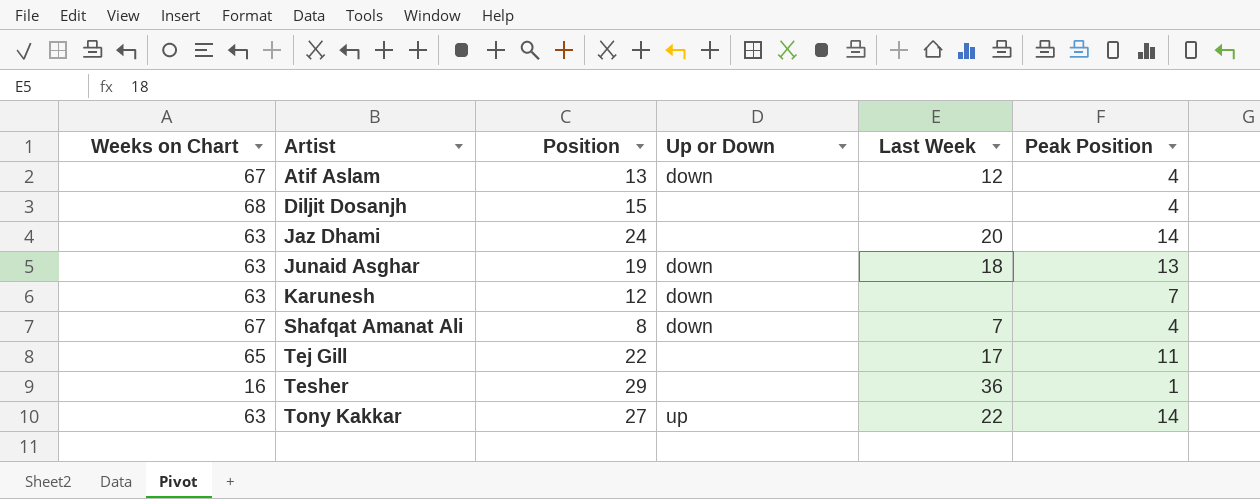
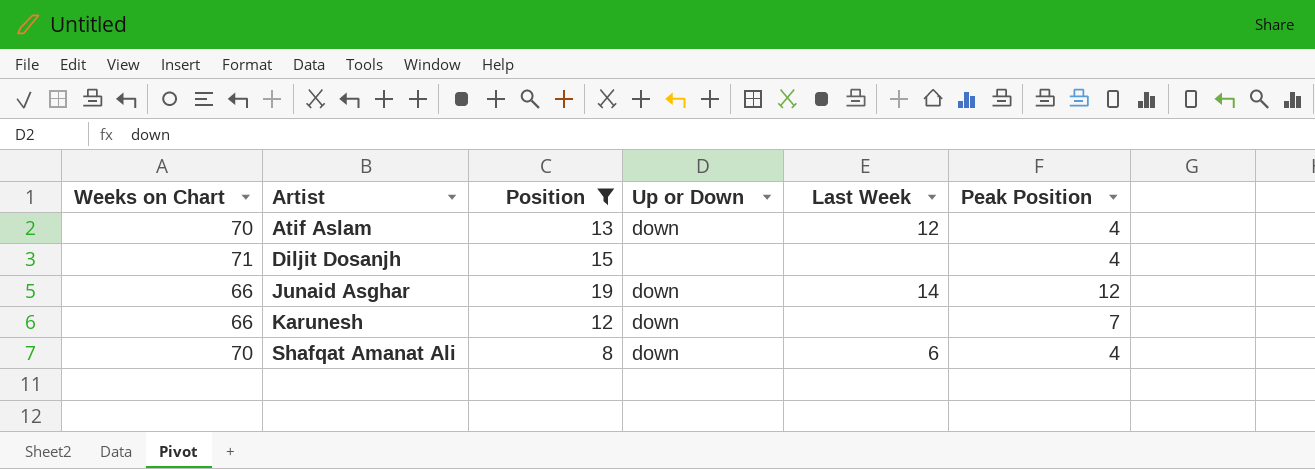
filter: none -> Position <= 19
Atif Aslam | Weeks on Chart: 67 -> 70
Diljit Dosanjh | Weeks on Chart: 68 -> 71
Junaid Asghar | Weeks on Chart: 63 -> 66
Junaid Asghar | Last Week: 18 -> 14
Junaid Asghar | Peak Position: 13 -> 12
Karunesh | Weeks on Chart: 63 -> 66
Shafqat Amanat Ali | Weeks on Chart: 67 -> 70
Shafqat Amanat Ali | Last Week: 7 -> 6

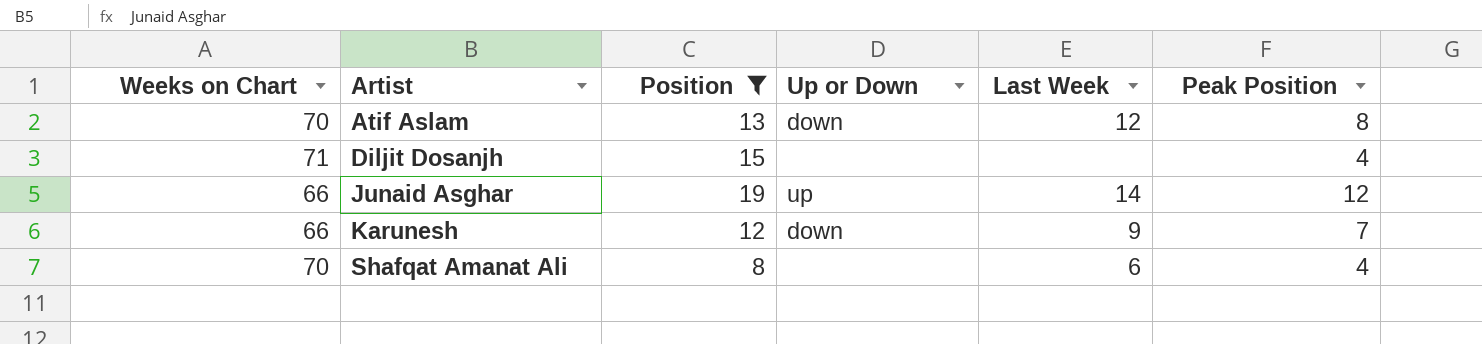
Atif Aslam | Peak Position: 4 -> 8
Junaid Asghar | Up or Down: down -> up
Karunesh | Last Week: none -> 9
Shafqat Amanat Ali | Up or Down: down -> none

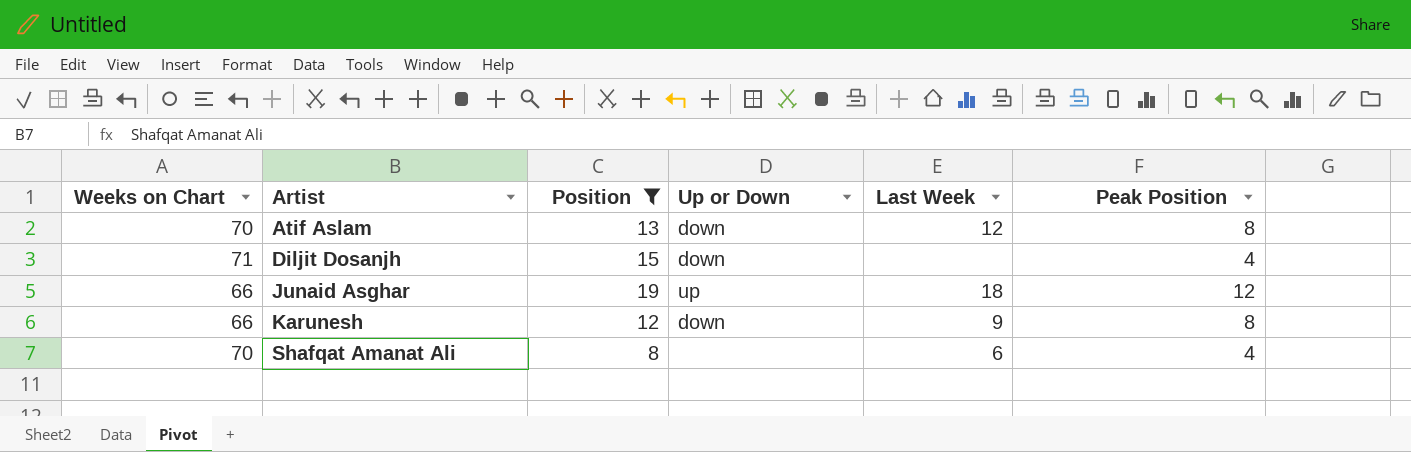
Diljit Dosanjh | Up or Down: none -> down
Junaid Asghar | Last Week: 14 -> 18
Karunesh | Peak Position: 7 -> 8

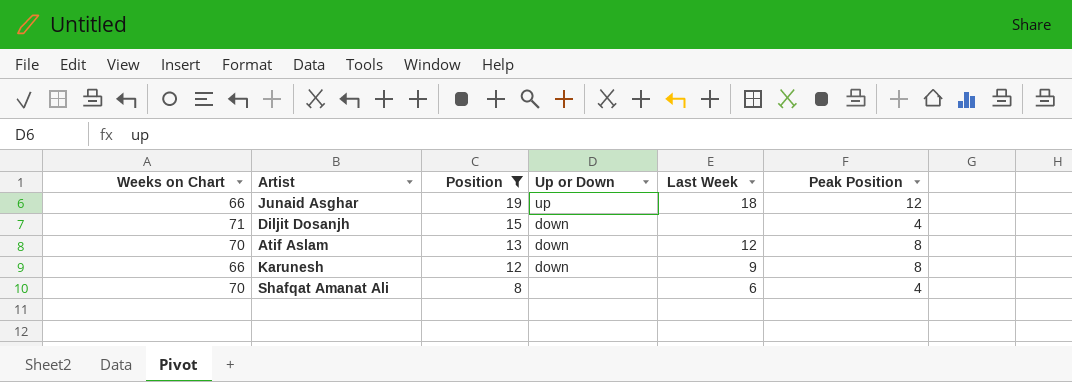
row order: Artist ascending -> Position descending

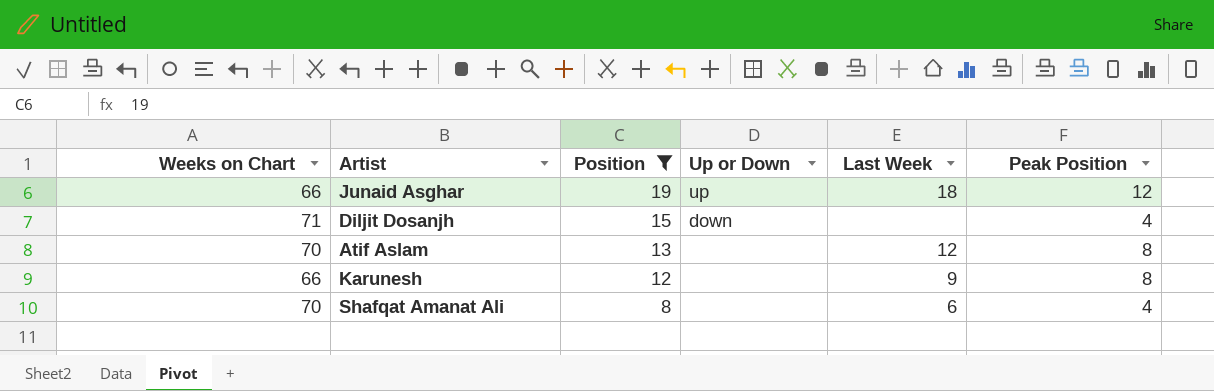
Atif Aslam | Up or Down: down -> none
Karunesh | Up or Down: down -> none

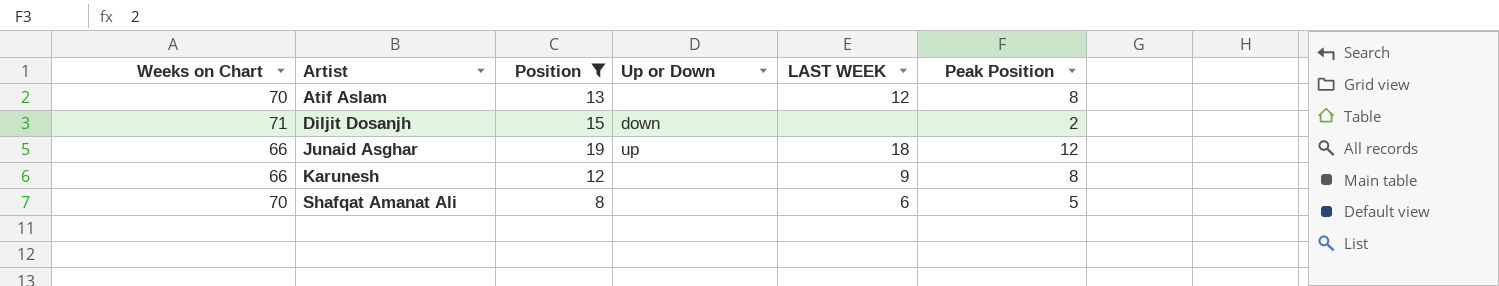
row order: Position descending -> Artist ascending
column name: Last Week -> LAST WEEK
Diljit Dosanjh | Peak Position: 4 -> 2
Shafqat Amanat Ali | Peak Position: 4 -> 5

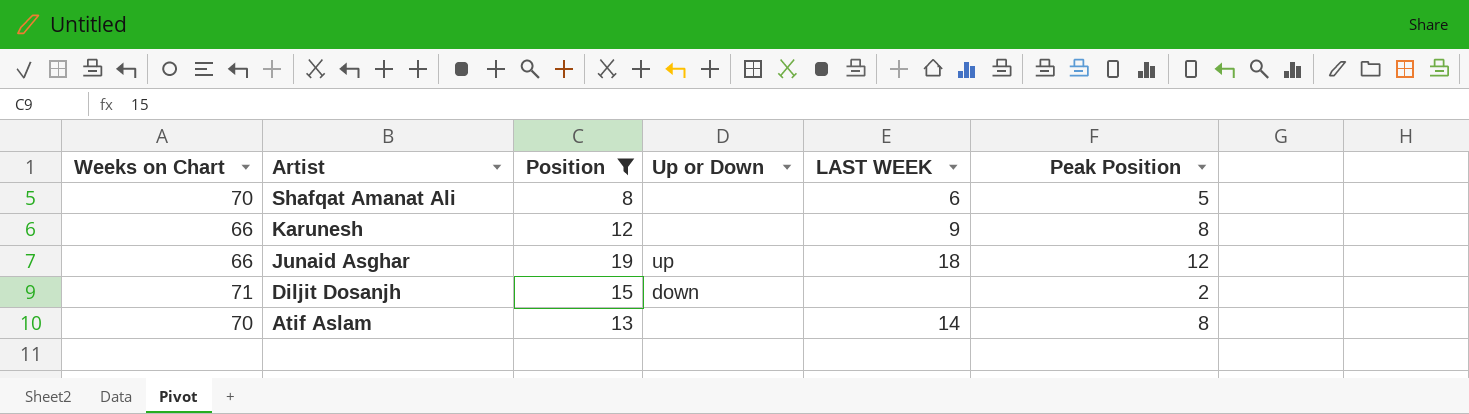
row order: Artist ascending -> Artist descending
Atif Aslam | LAST WEEK: 12 -> 14

